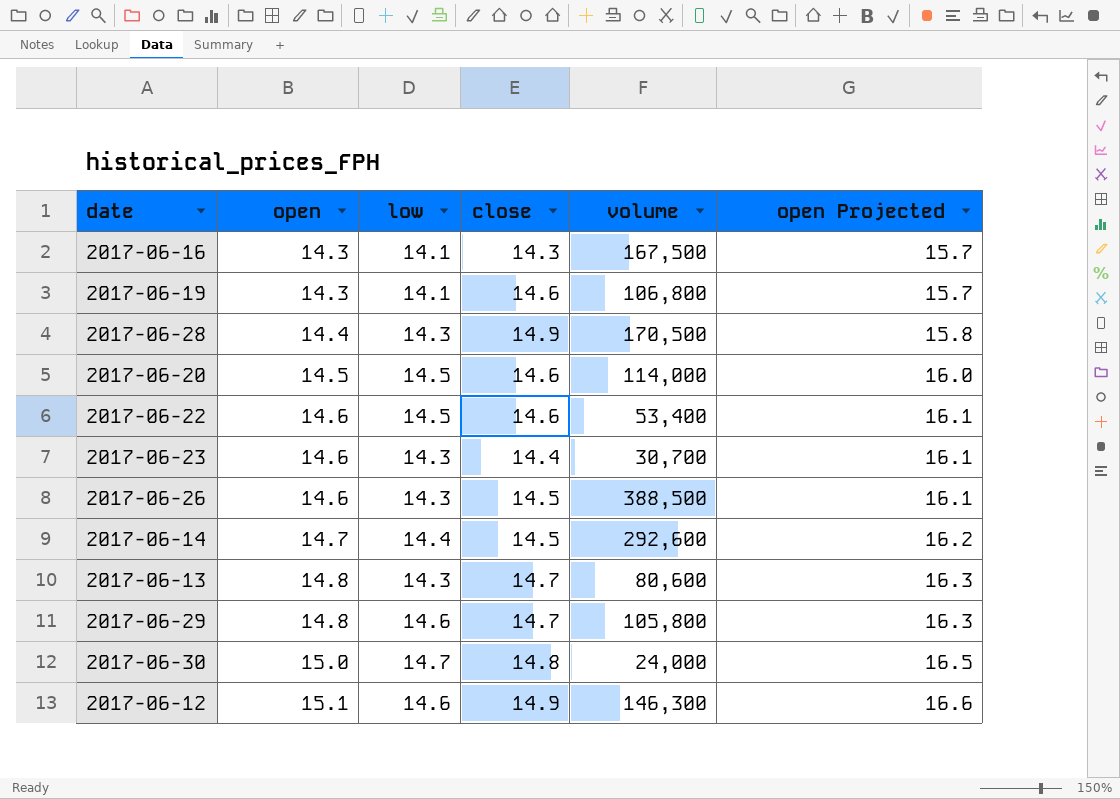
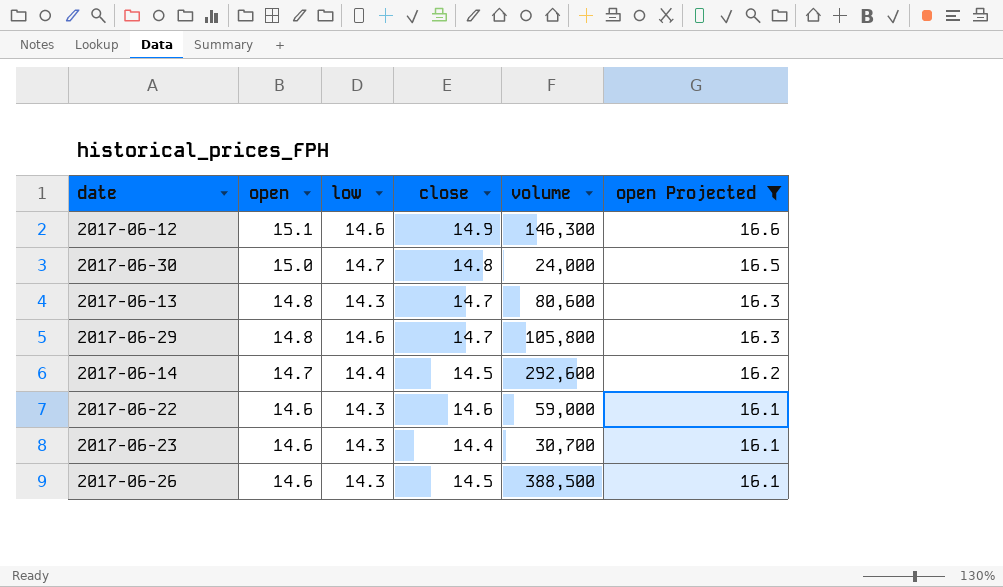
filter: none -> open Projected >= 16.1
row order: open ascending -> open descending
2017-06-22 | low: 14.5 -> 14.3
2017-06-22 | volume: 53,400 -> 59,000

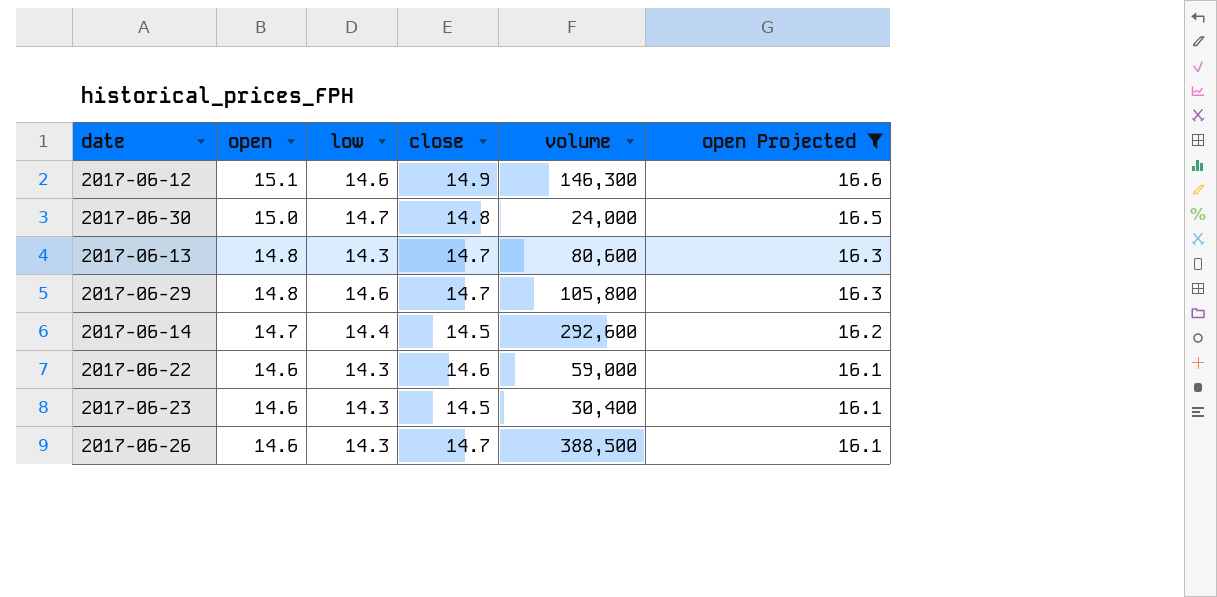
2017-06-23 | close: 14.4 -> 14.5
2017-06-23 | volume: 30,700 -> 30,400
2017-06-26 | close: 14.5 -> 14.7

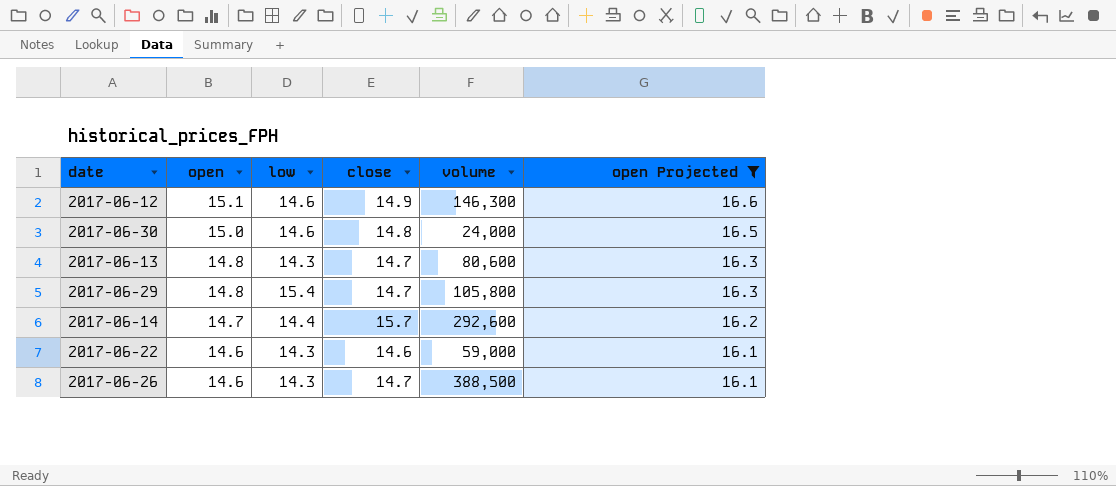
row 2017-06-23: 14.6 | 14.3 | 14.5 | 30,400 | 16.1 -> none
2017-06-30 | low: 14.7 -> 14.6
2017-06-29 | low: 14.6 -> 15.4
2017-06-14 | close: 14.5 -> 15.7

